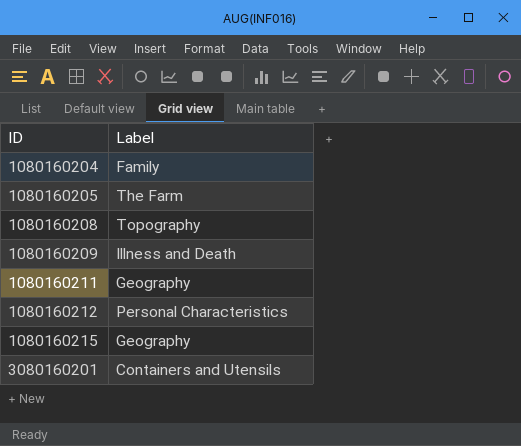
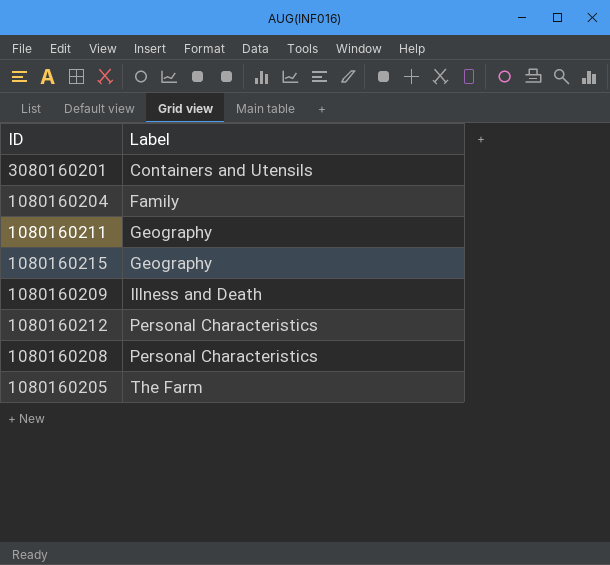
row order: ID ascending -> Label ascending
1080160208 | Label: Topography -> Personal Characteristics

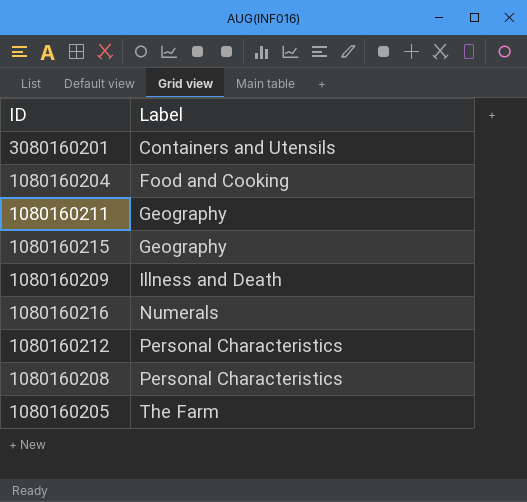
1080160204 | Label: Family -> Food and Cooking
row 1080160216: none -> Numerals

